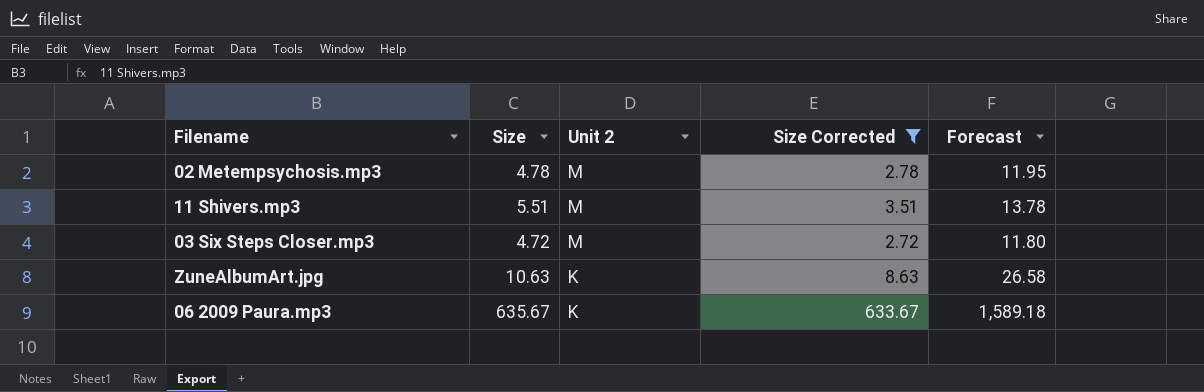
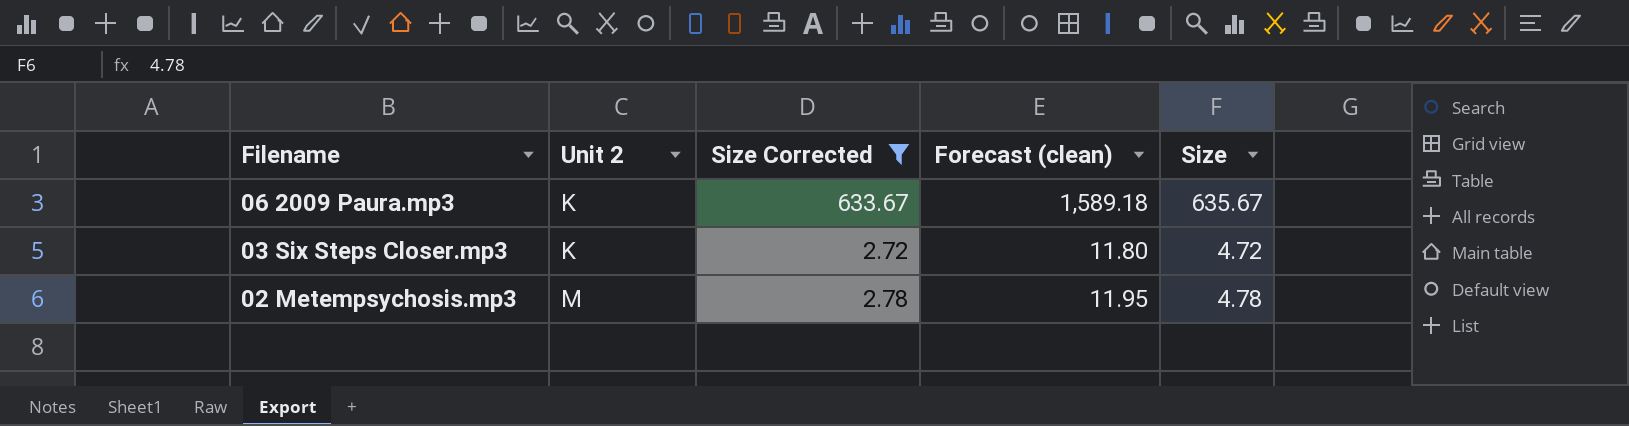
row order: Unit 2 descending -> Filename descending
column name: Forecast -> Forecast (clean)
column Size | position: 2 -> 5
row 11 Shivers.mp3: 5.51 | M | 3.51 | 13.78 -> none
row ZuneAlbumArt.jpg: 10.63 | K | 8.63 | 26.58 -> none
03 Six Steps Closer.mp3 | Unit 2: M -> K

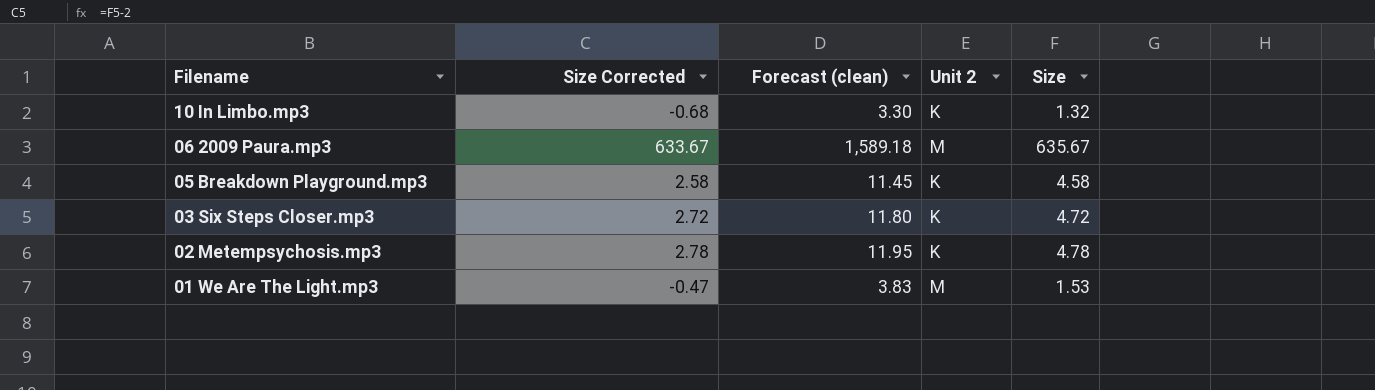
filter: Size Corrected >= 2.72 -> none
column Unit 2 | position: 2 -> 4
06 2009 Paura.mp3 | Unit 2: K -> M
02 Metempsychosis.mp3 | Unit 2: M -> K

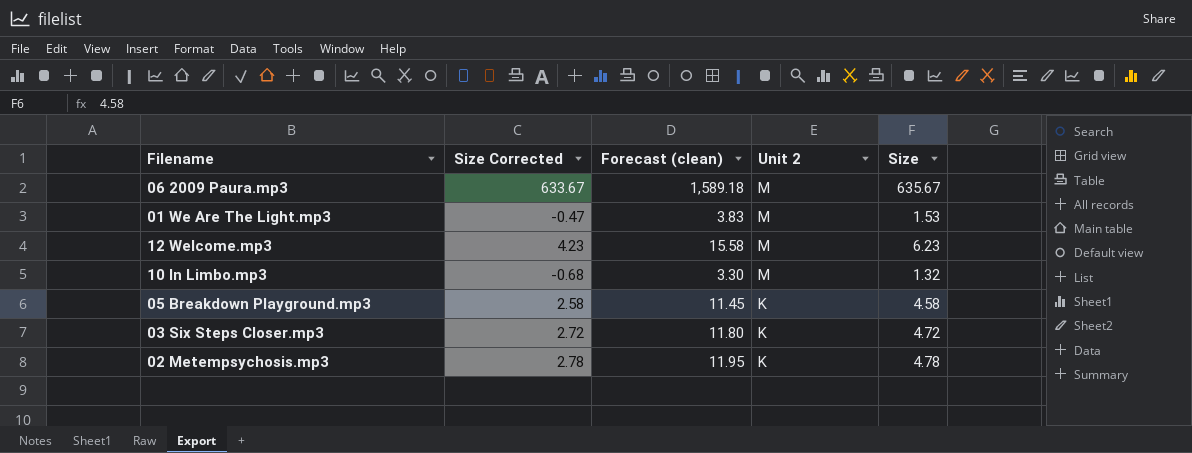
row order: Filename descending -> Unit 2 descending
row 12 Welcome.mp3: none -> 4.23 | 15.58 | M | 6.23
10 In Limbo.mp3 | Unit 2: K -> M

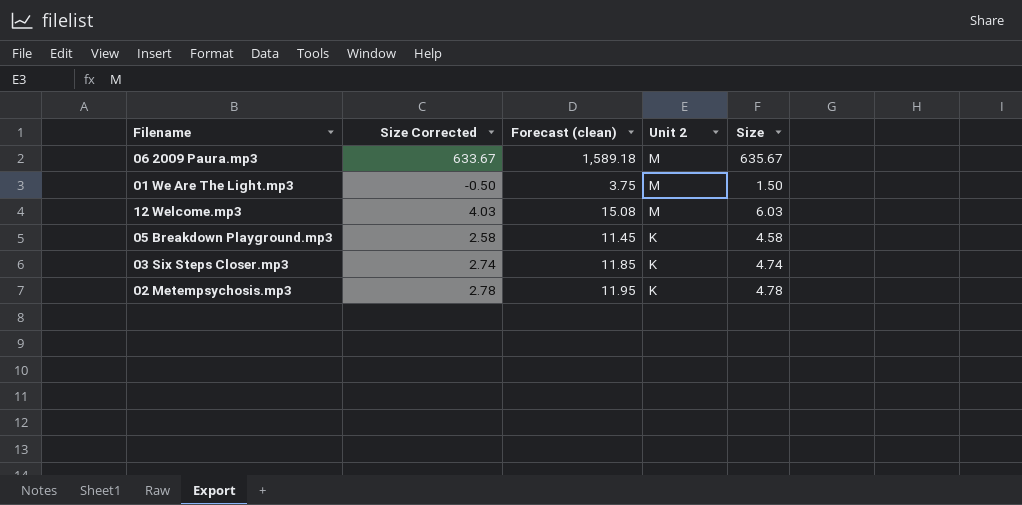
row 10 In Limbo.mp3: -0.68 | 3.30 | M | 1.32 -> none
01 We Are The Light.mp3 | Size Corrected: -0.47 -> -0.50
01 We Are The Light.mp3 | Forecast (clean): 3.83 -> 3.75
01 We Are The Light.mp3 | Size: 1.53 -> 1.50
12 Welcome.mp3 | Size Corrected: 4.23 -> 4.03
12 Welcome.mp3 | Forecast (clean): 15.58 -> 15.08
12 Welcome.mp3 | Size: 6.23 -> 6.03
03 Six Steps Closer.mp3 | Size Corrected: 2.72 -> 2.74
03 Six Steps Closer.mp3 | Forecast (clean): 11.80 -> 11.85
03 Six Steps Closer.mp3 | Size: 4.72 -> 4.74

